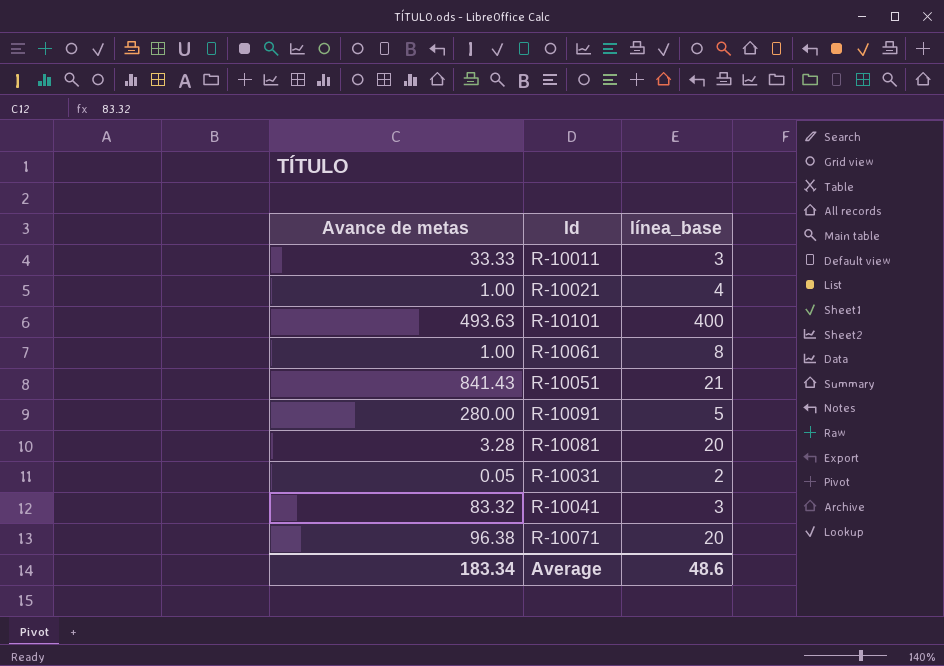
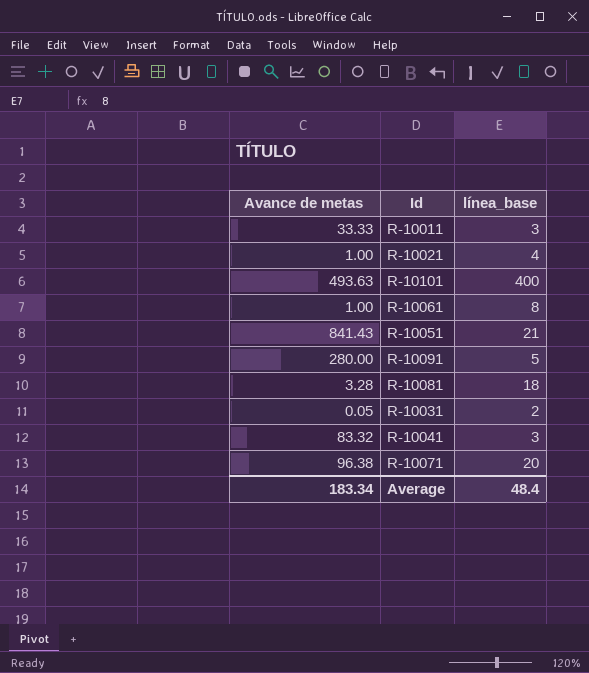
R-10081 | línea_base: 20 -> 18
Average | línea_base: 48.6 -> 48.4

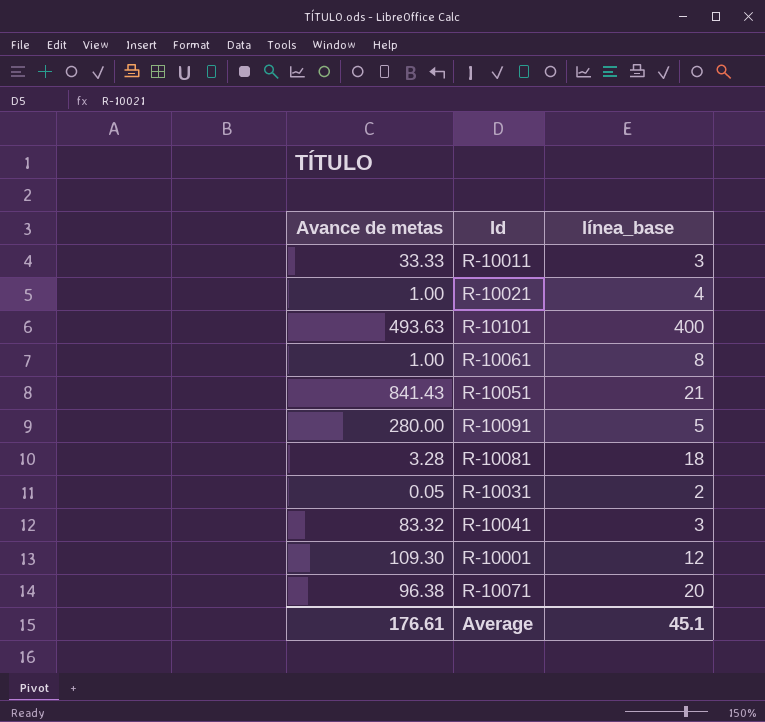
row R-10001: none -> 109.30 | 12
Average | Avance de metas: 183.34 -> 176.61
Average | línea_base: 48.4 -> 45.1

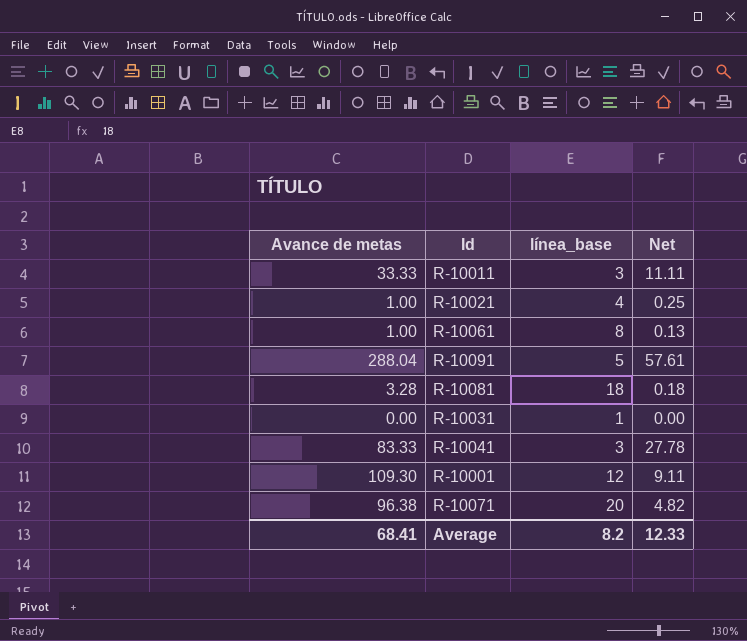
column Net | formula: none -> [Avance de metas] / [línea_base]
row R-10101: 493.63 | 400 -> none
row R-10051: 841.43 | 21 -> none
R-10091 | Avance de metas: 280.00 -> 288.04
R-10031 | Avance de metas: 0.05 -> 0.00
R-10031 | línea_base: 2 -> 1
R-10041 | Avance de metas: 83.32 -> 83.33
Average | Avance de metas: 176.61 -> 68.41
Average | línea_base: 45.1 -> 8.2

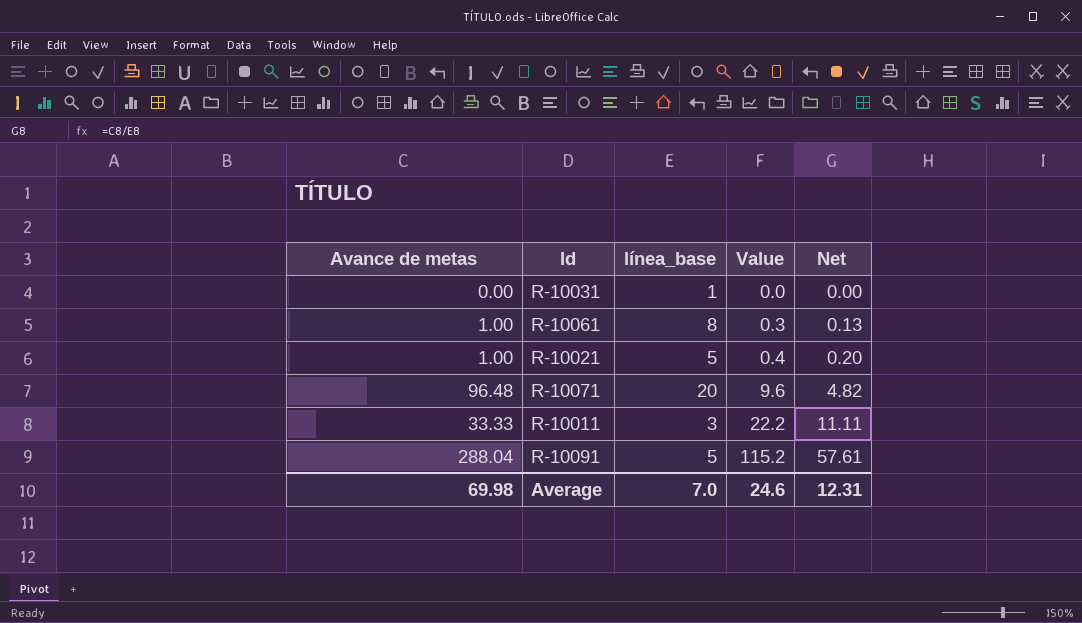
row order: none -> Value ascending
column Value | formula: none -> [Net] * 2
row R-10081: 3.28 | 18 | 0.18 -> none
row R-10041: 83.33 | 3 | 27.78 -> none
row R-10001: 109.30 | 12 | 9.11 -> none
R-10021 | línea_base: 4 -> 5
R-10021 | Net: 0.25 -> 0.20
R-10071 | Avance de metas: 96.38 -> 96.48
Average | Avance de metas: 68.41 -> 69.98
Average | línea_base: 8.2 -> 7.0
Average | Net: 12.33 -> 12.31

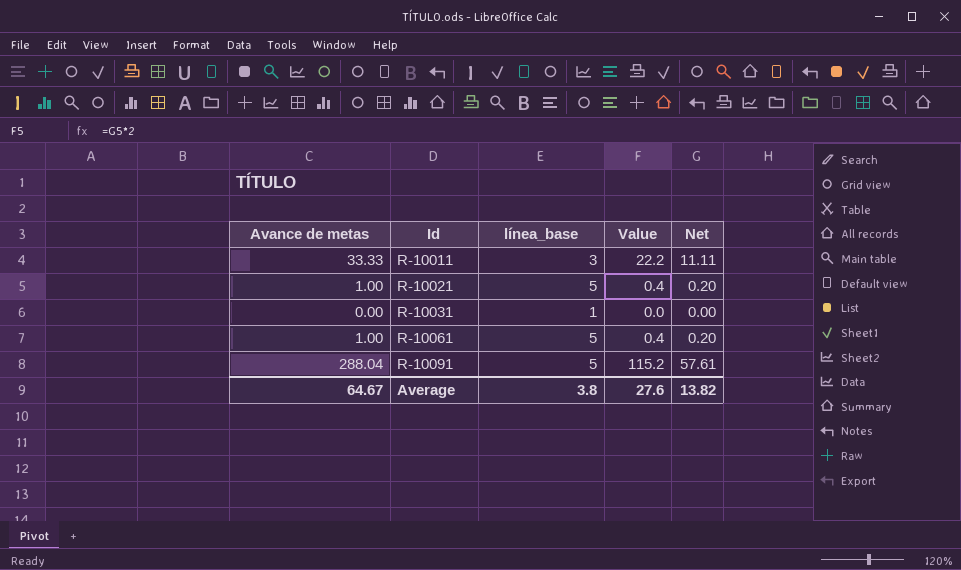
row order: Value ascending -> Id ascending
row R-10071: 96.48 | 20 | 9.6 | 4.82 -> none
R-10061 | línea_base: 8 -> 5
R-10061 | Value: 0.3 -> 0.4
R-10061 | Net: 0.13 -> 0.20
Average | Avance de metas: 69.98 -> 64.67
Average | línea_base: 7.0 -> 3.8
Average | Value: 24.6 -> 27.6
Average | Net: 12.31 -> 13.82

